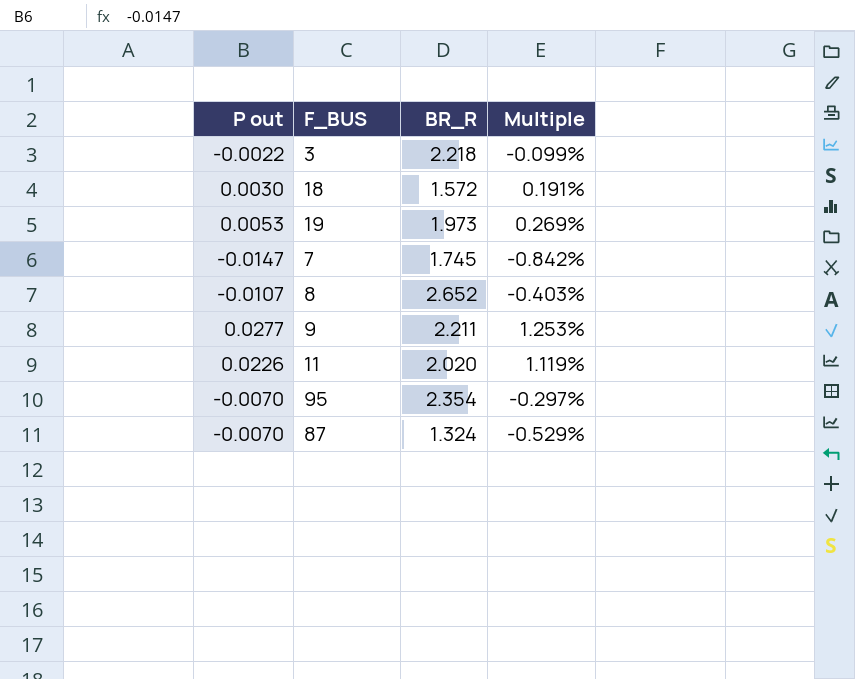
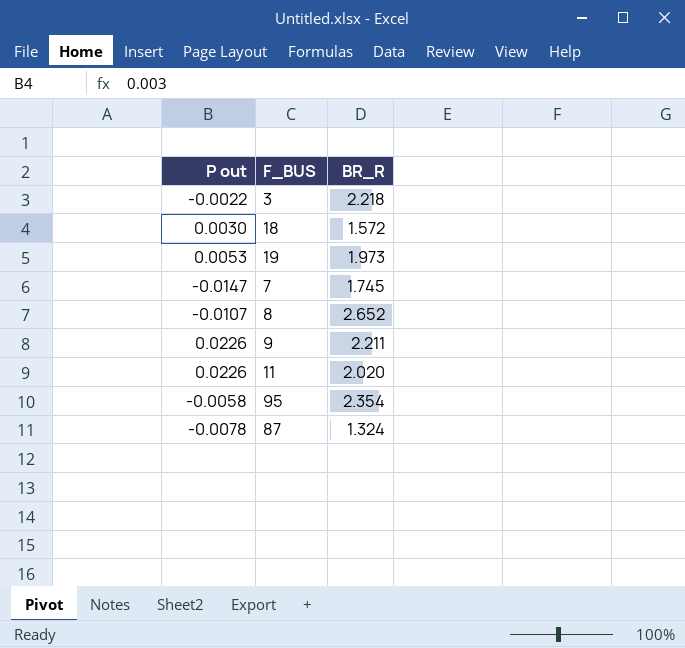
column Multiple | formula: [P out] / [BR_R] -> none
9 | P out: 0.0277 -> 0.0226
95 | P out: -0.0070 -> -0.0058
87 | P out: -0.0070 -> -0.0078

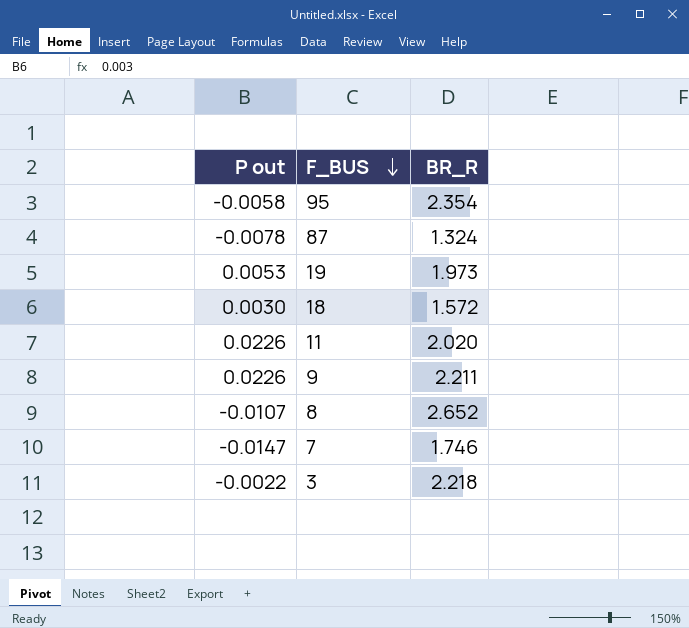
row order: none -> F_BUS descending
7 | BR_R: 1.745 -> 1.746

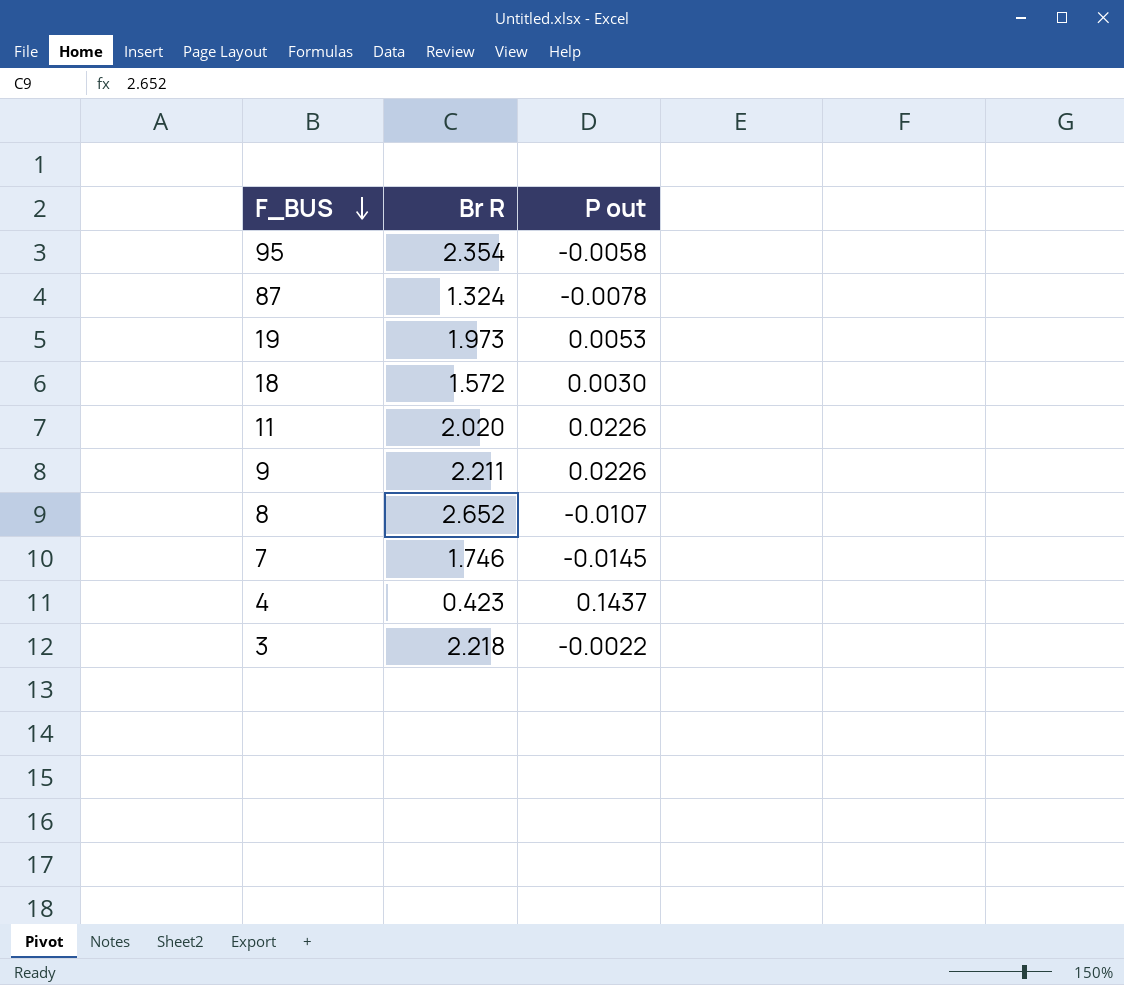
column name: BR_R -> Br R
column P out | position: 1 -> 3
7 | P out: -0.0147 -> -0.0145
row 4: none -> 0.423 | 0.1437

